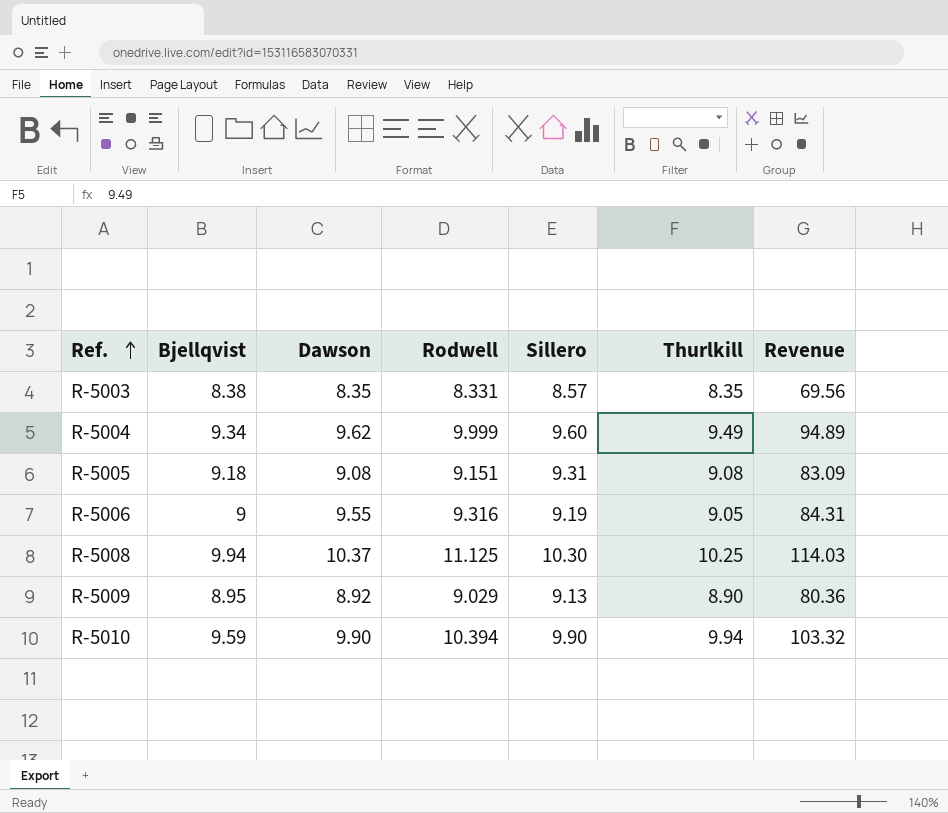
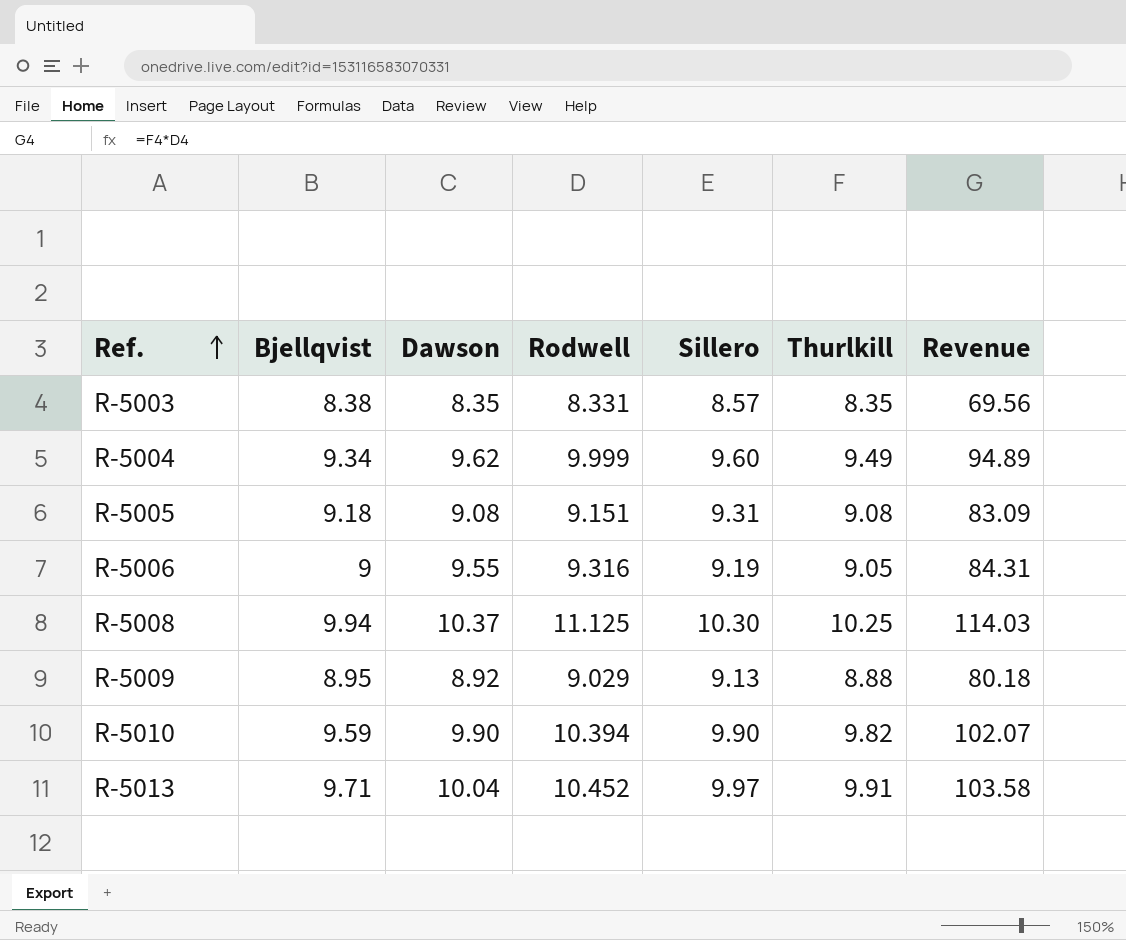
R-5009 | Thurlkill: 8.90 -> 8.88
R-5009 | Revenue: 80.36 -> 80.18
R-5010 | Thurlkill: 9.94 -> 9.82
R-5010 | Revenue: 103.32 -> 102.07
row R-5013: none -> 9.71 | 10.04 | 10.452 | 9.97 | 9.91 | 103.58

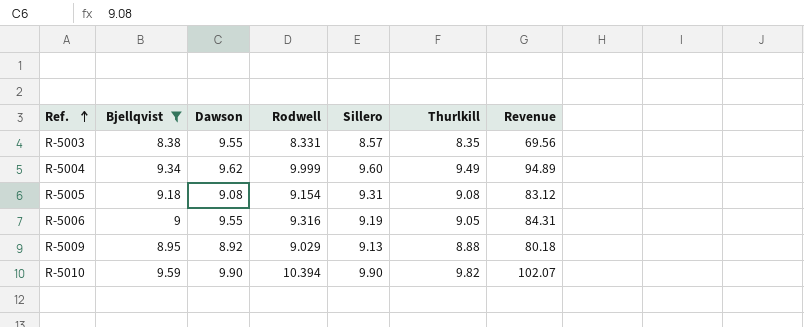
filter: none -> Bjellqvist <= 9.59
R-5003 | Dawson: 8.35 -> 9.55
R-5005 | Rodwell: 9.151 -> 9.154
R-5005 | Revenue: 83.09 -> 83.12

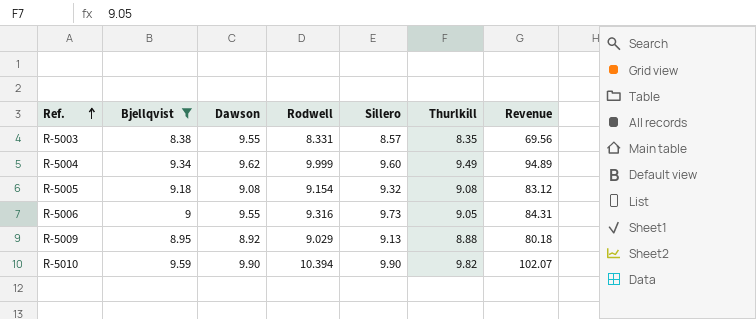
R-5005 | Sillero: 9.31 -> 9.32
R-5006 | Sillero: 9.19 -> 9.73

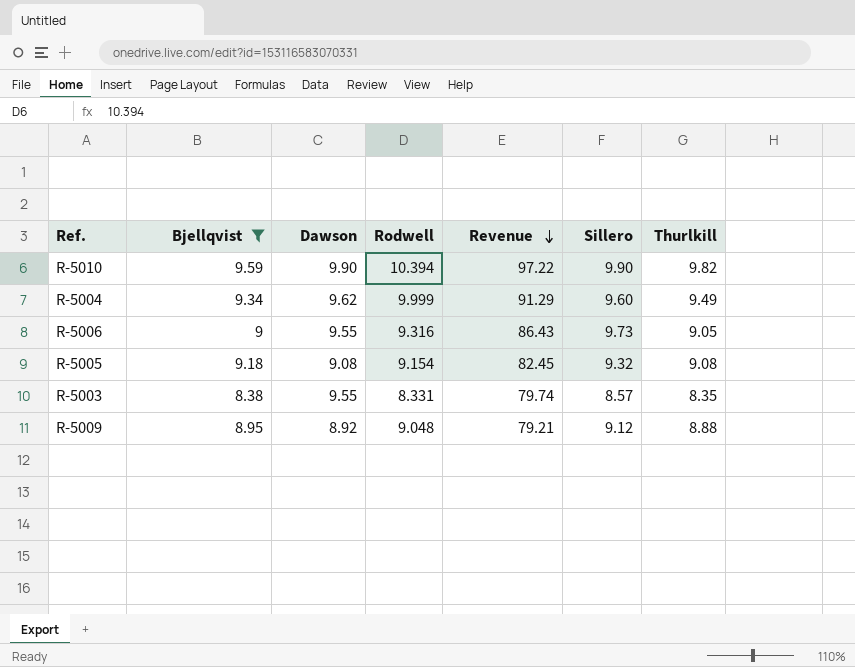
row order: Ref. ascending -> Revenue descending
column Revenue | formula: [Rodwell] * [Thurlkill] -> [Dawson] * [Thurlkill]
column Revenue | position: 7 -> 5
R-5009 | Rodwell: 9.029 -> 9.048
R-5009 | Sillero: 9.13 -> 9.12

